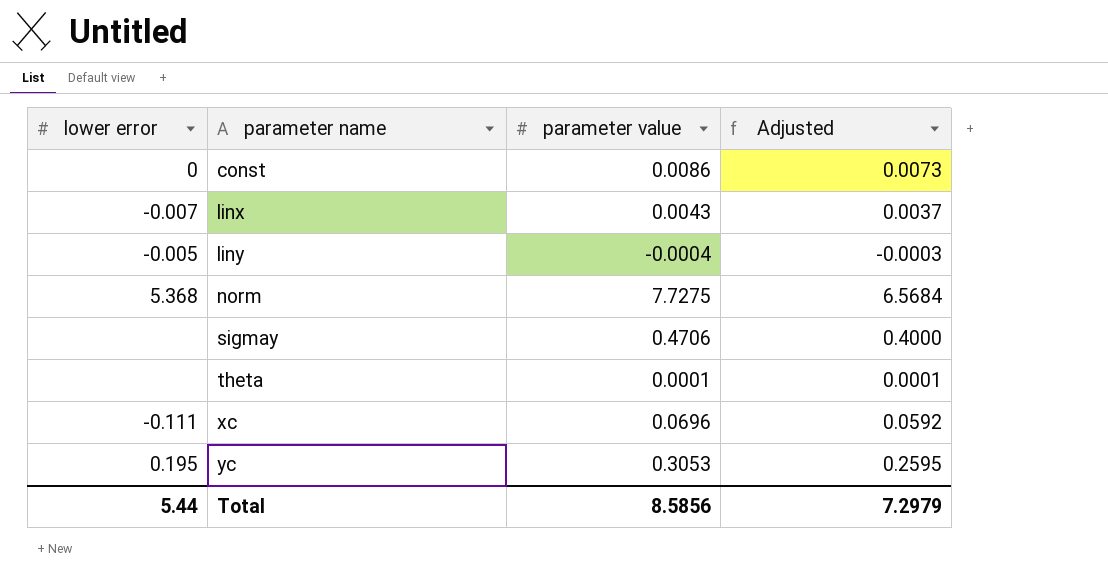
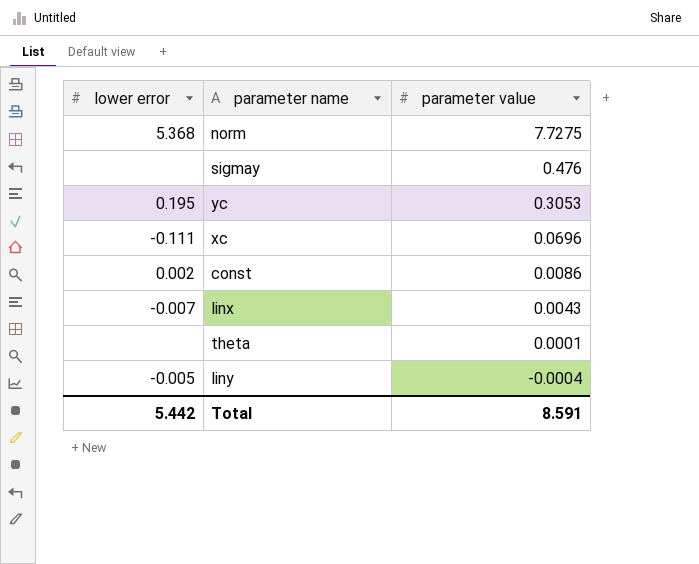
row order: parameter name ascending -> parameter value descending
column Adjusted | formula: [parameter value] * 0.85 -> none
sigmay | parameter value: 0.4706 -> 0.476
const | lower error: 0 -> 0.002
Total | lower error: 5.44 -> 5.442
Total | parameter value: 8.5856 -> 8.591

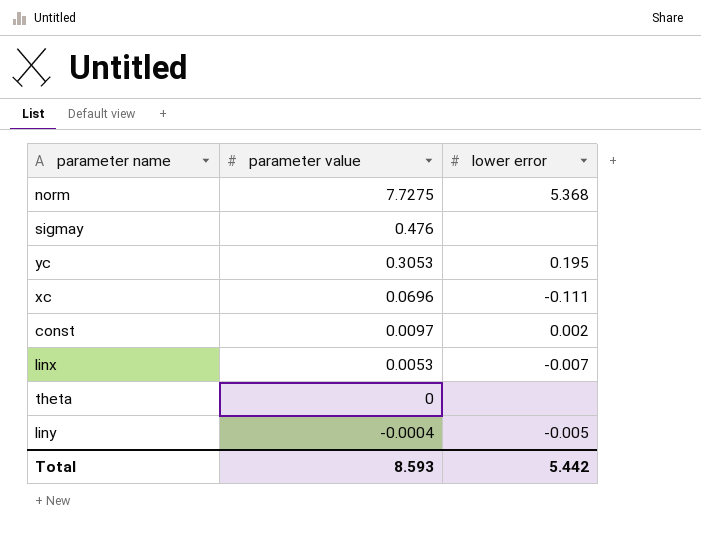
column lower error | position: 1 -> 3
const | parameter value: 0.0086 -> 0.0097
linx | parameter value: 0.0043 -> 0.0053
theta | parameter value: 0.0001 -> 0
Total | parameter value: 8.591 -> 8.593

